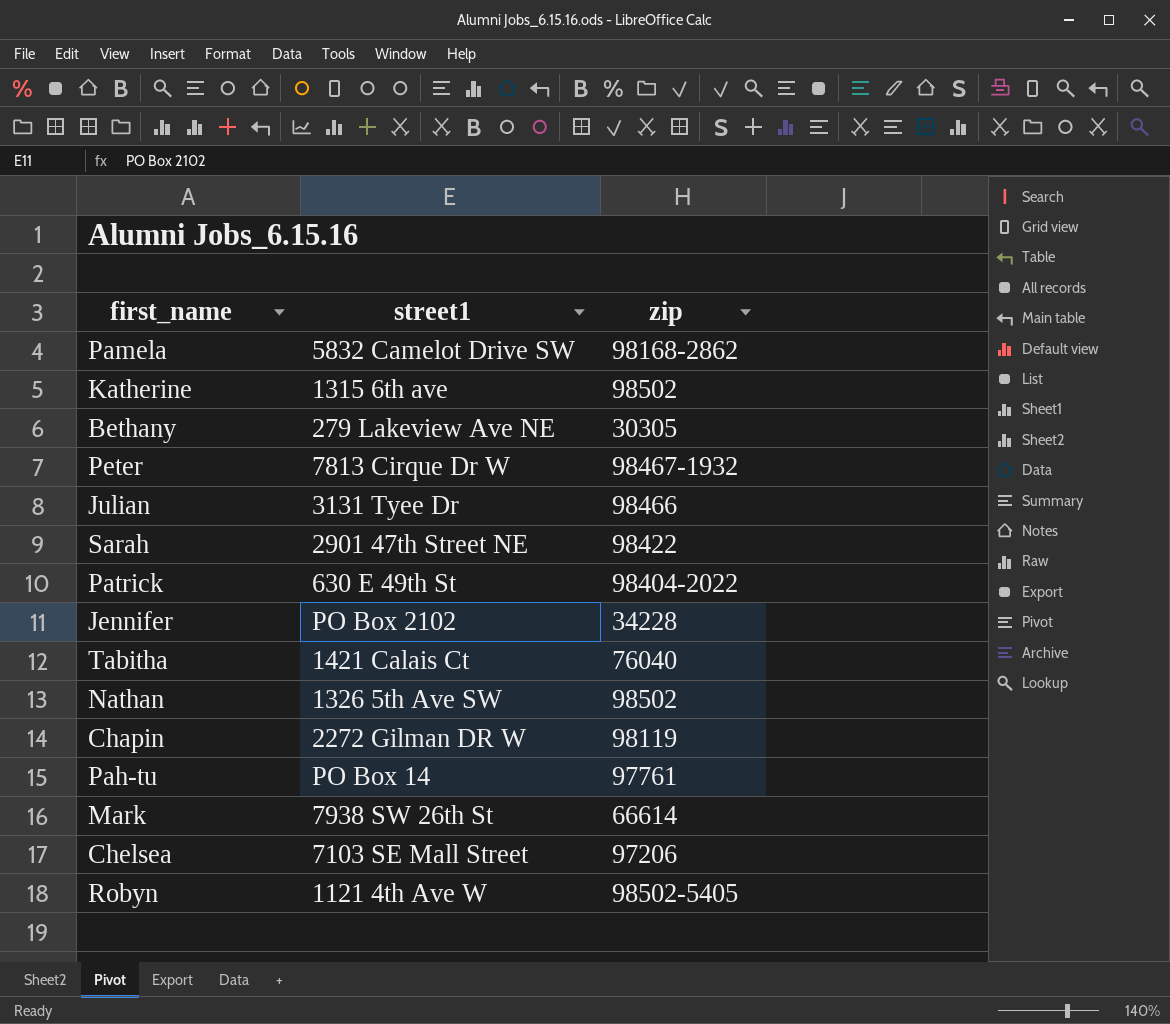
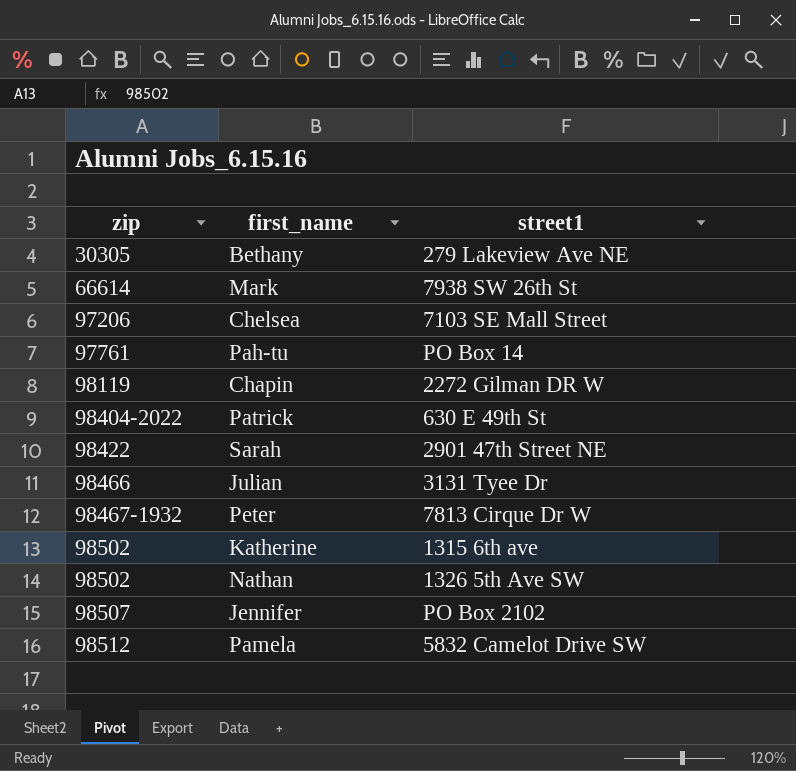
row order: none -> zip ascending
column zip | position: 3 -> 1
row Tabitha: 1421 Calais Ct | 76040 -> none
row Robyn: 1121 4th Ave W | 98502-5405 -> none
Jennifer | zip: 34228 -> 98507
Pamela | zip: 98168-2862 -> 98512

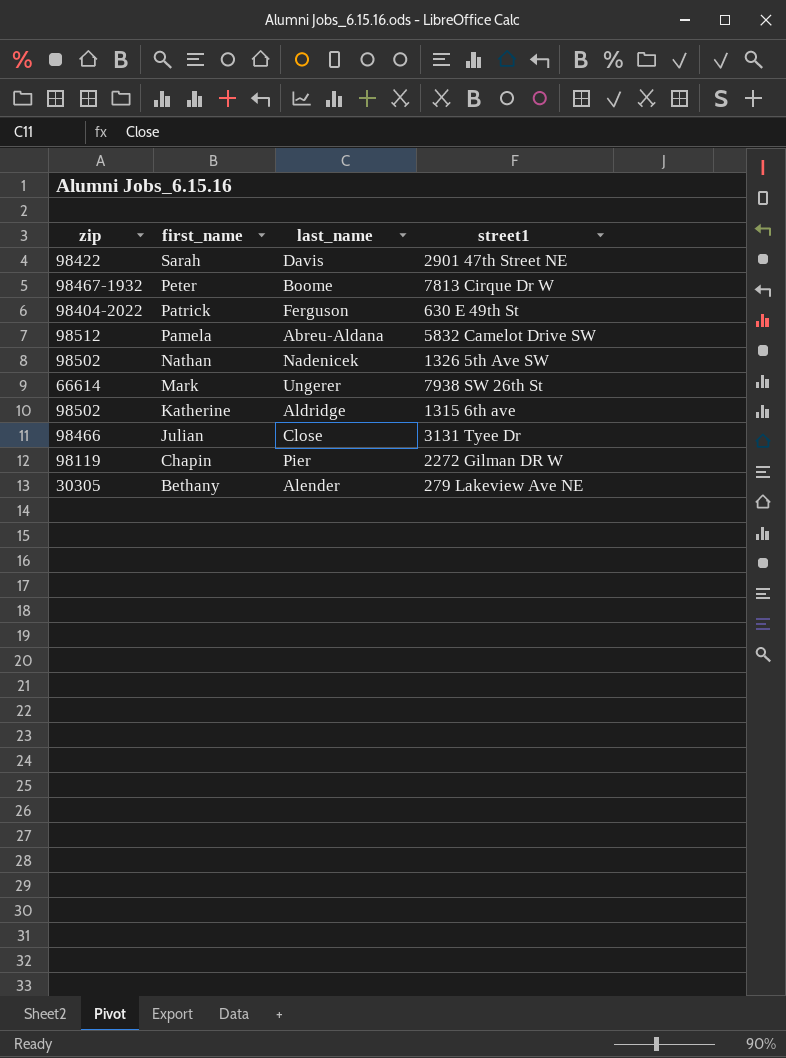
row order: zip ascending -> first_name descending
column last_name | position: none -> 3
row Chelsea: 97206 | 7103 SE Mall Street -> none
row Pah-tu: 97761 | PO Box 14 -> none
row Jennifer: 98507 | PO Box 2102 -> none

